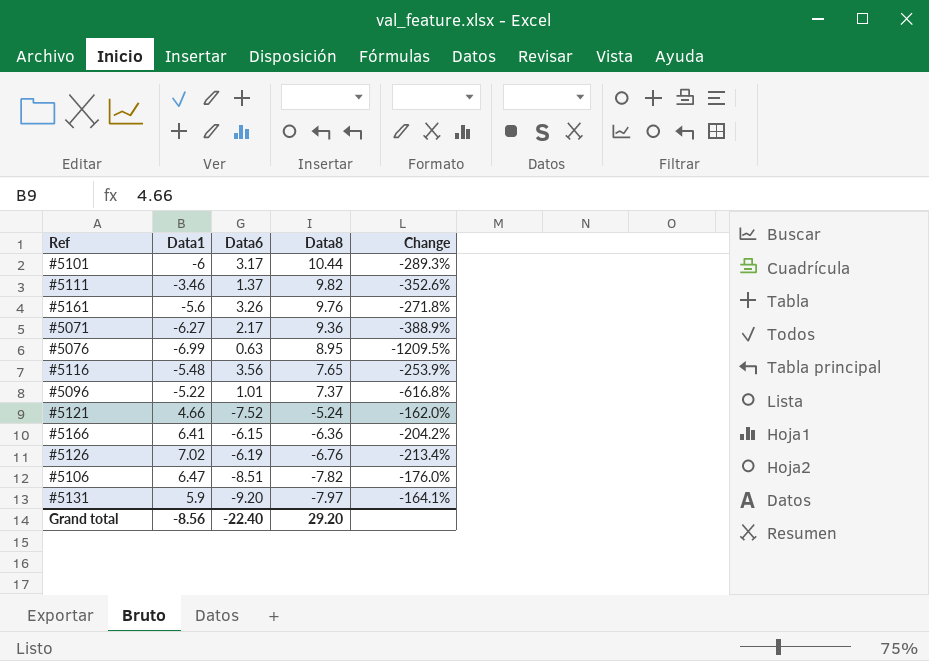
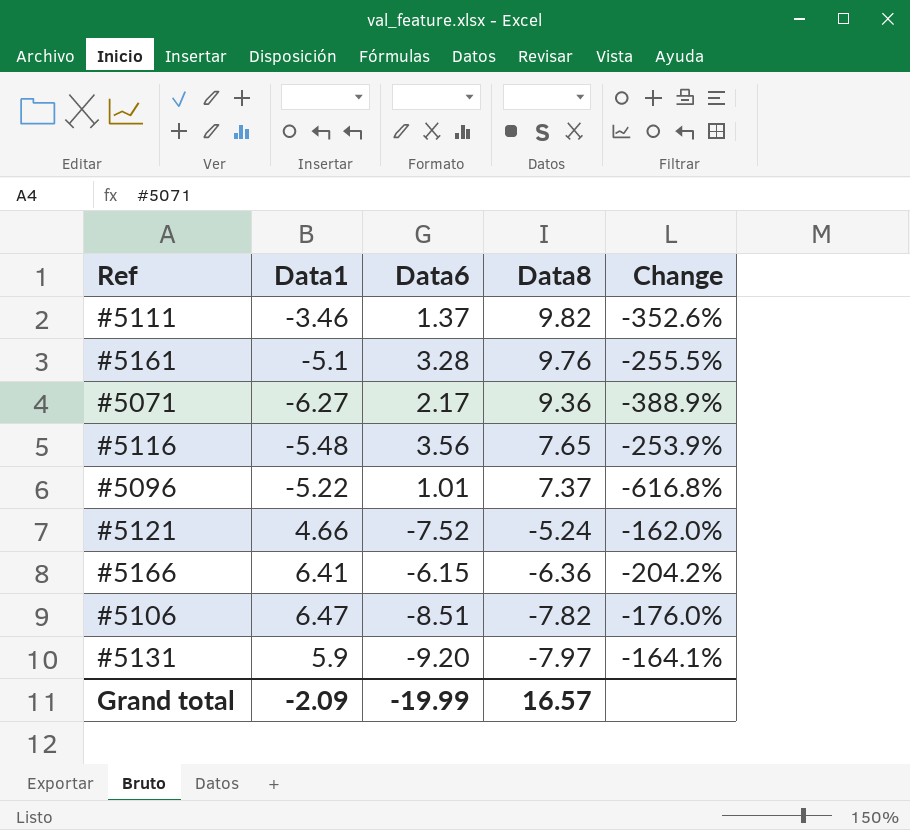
row #5101: -6 | 3.17 | 10.44 | -289.3% -> none
row #5076: -6.99 | 0.63 | 8.95 | -1209.5% -> none
row #5126: 7.02 | -6.19 | -6.76 | -213.4% -> none
#5161 | Data1: -5.6 -> -5.1
#5161 | Data6: 3.26 -> 3.28
#5161 | Change: -271.8% -> -255.5%
Grand total | Data1: -8.56 -> -2.09
Grand total | Data6: -22.40 -> -19.99
Grand total | Data8: 29.20 -> 16.57

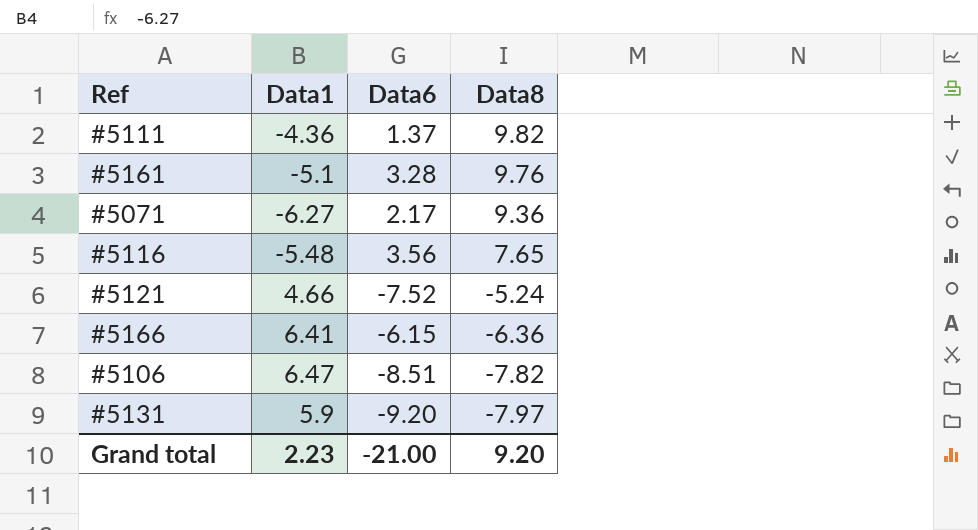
column Change | formula: ([Data1] - [Data6]) / [Data6] -> none
row #5096: -5.22 | 1.01 | 7.37 | -616.8% -> none
#5111 | Data1: -3.46 -> -4.36
Grand total | Data1: -2.09 -> 2.23
Grand total | Data6: -19.99 -> -21.00
Grand total | Data8: 16.57 -> 9.20

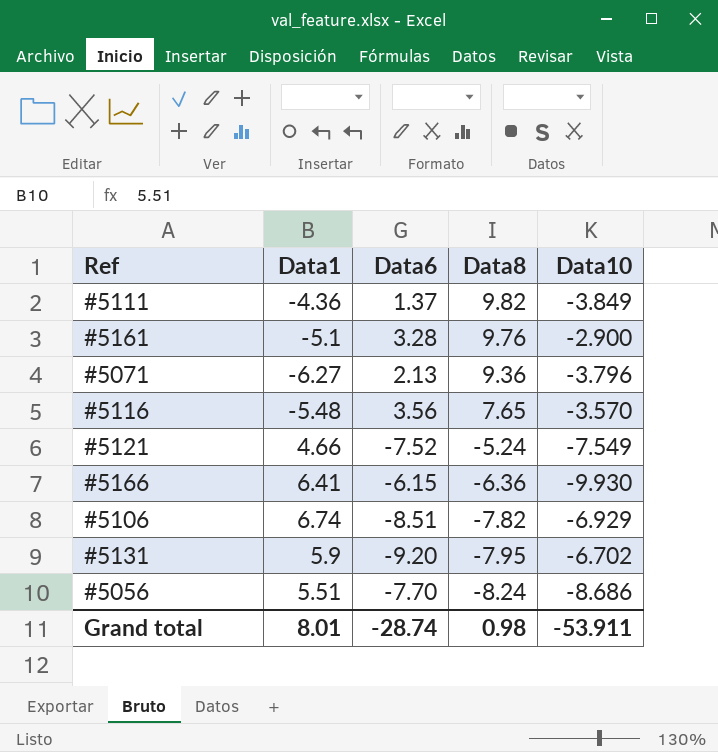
column Data10 | position: none -> 5
#5071 | Data6: 2.17 -> 2.13
#5106 | Data1: 6.47 -> 6.74
#5131 | Data8: -7.97 -> -7.95
row #5056: none -> 5.51 | -7.70 | -8.24 | -8.686
Grand total | Data1: 2.23 -> 8.01
Grand total | Data6: -21.00 -> -28.74
Grand total | Data8: 9.20 -> 0.98

